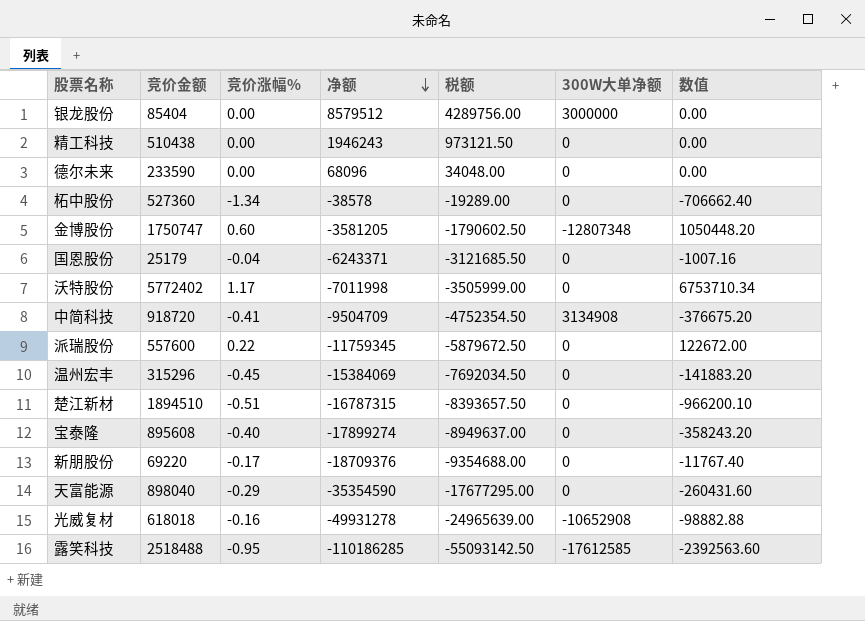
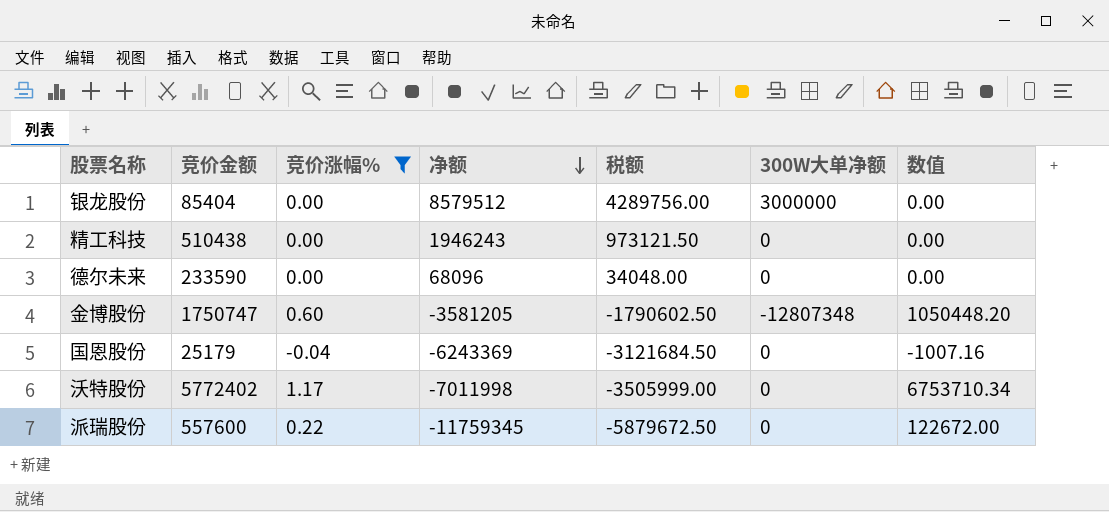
filter: none -> 竞价涨幅% >= -0.04
国恩股份 | 净额: -6243371 -> -6243369
国恩股份 | 税额: -3121685.50 -> -3121684.50

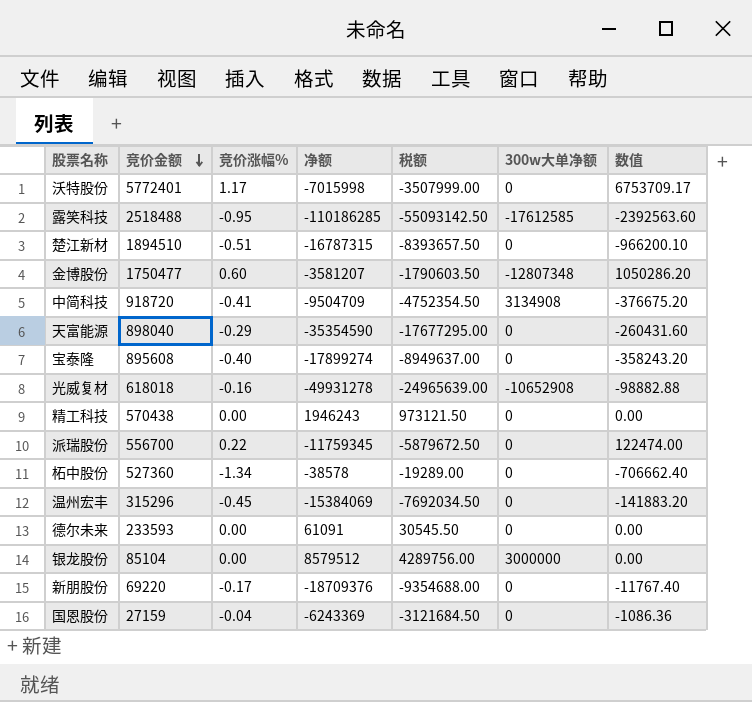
filter: 竞价涨幅% >= -0.04 -> none
row order: 净额 descending -> 竞价金额 descending
column name: 300W大单净额 -> 300w大单净额
沃特股份 | 竞价金额: 5772402 -> 5772401
沃特股份 | 净额: -7011998 -> -7015998
沃特股份 | 税额: -3505999.00 -> -3507999.00
沃特股份 | 数值: 6753710.34 -> 6753709.17
金博股份 | 竞价金额: 1750747 -> 1750477
金博股份 | 净额: -3581205 -> -3581207
金博股份 | 税额: -1790602.50 -> -1790603.50
金博股份 | 数值: 1050448.20 -> 1050286.20
精工科技 | 竞价金额: 510438 -> 570438
派瑞股份 | 竞价金额: 557600 -> 556700
派瑞股份 | 数值: 122672.00 -> 122474.00
德尔未来 | 竞价金额: 233590 -> 233593
德尔未来 | 净额: 68096 -> 61091
德尔未来 | 税额: 34048.00 -> 30545.50
银龙股份 | 竞价金额: 85404 -> 85104
国恩股份 | 竞价金额: 25179 -> 27159
国恩股份 | 数值: -1007.16 -> -1086.36

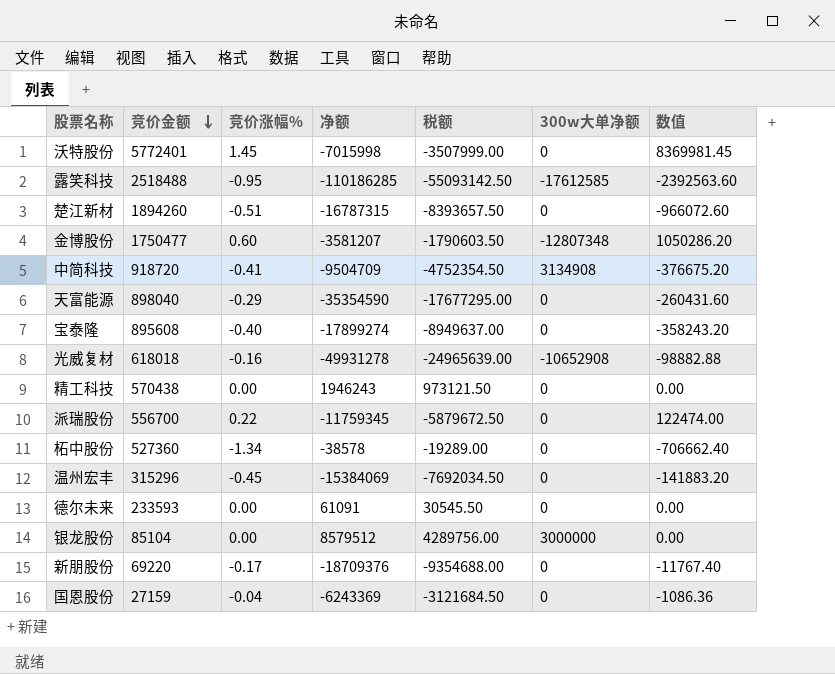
沃特股份 | 竞价涨幅%: 1.17 -> 1.45
沃特股份 | 数值: 6753709.17 -> 8369981.45
楚江新材 | 竞价金额: 1894510 -> 1894260
楚江新材 | 数值: -966200.10 -> -966072.60

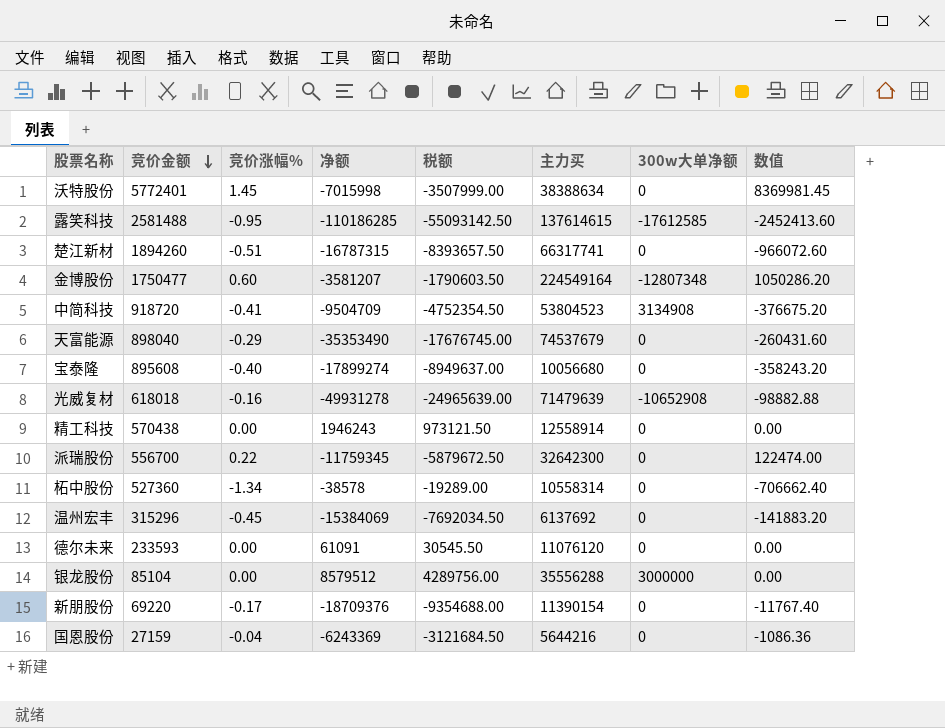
column 主力买 | position: none -> 6
露笑科技 | 竞价金额: 2518488 -> 2581488
露笑科技 | 数值: -2392563.60 -> -2452413.60
天富能源 | 净额: -35354590 -> -35353490
天富能源 | 税额: -17677295.00 -> -17676745.00

